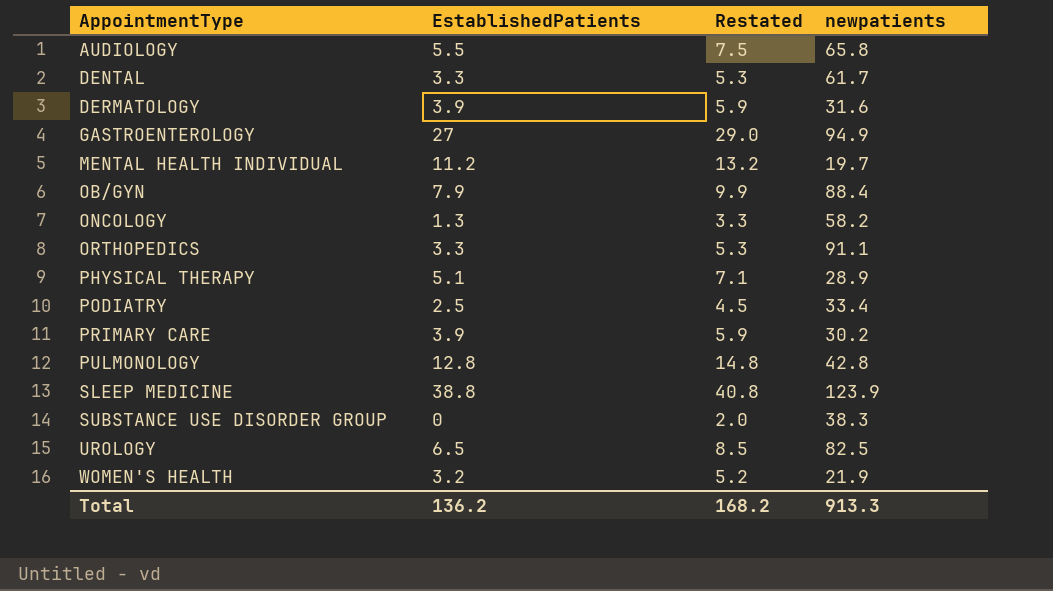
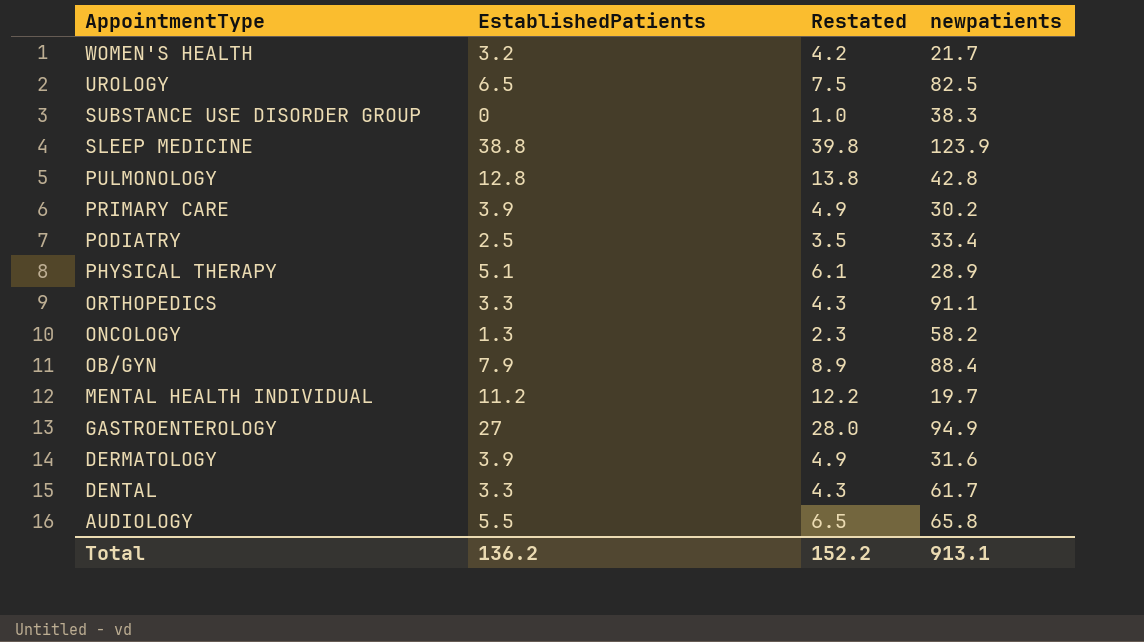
row order: AppointmentType ascending -> AppointmentType descending
column Restated | formula: [EstablishedPatients] + 2 -> [EstablishedPatients] + 1
WOMEN'S HEALTH | newpatients: 21.9 -> 21.7
Total | Restated: 168.2 -> 152.2
Total | newpatients: 913.3 -> 913.1

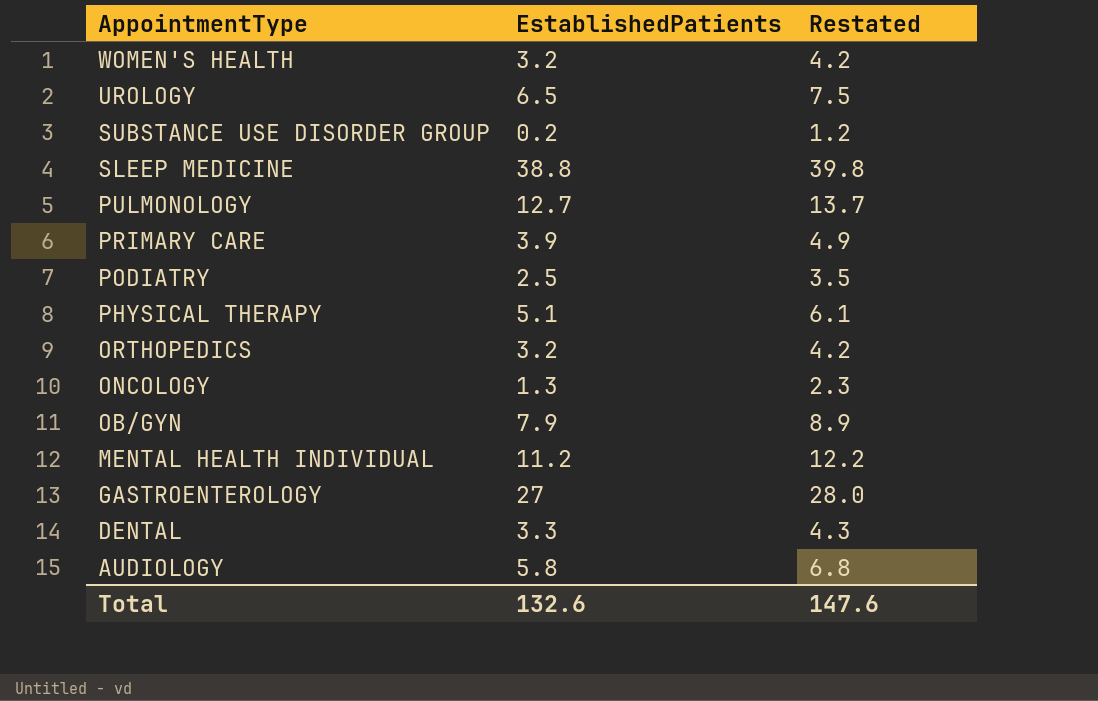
column newpatients | position: 4 -> none
row DERMATOLOGY: 3.9 | 4.9 | 31.6 -> none
SUBSTANCE USE DISORDER GROUP | EstablishedPatients: 0 -> 0.2
SUBSTANCE USE DISORDER GROUP | Restated: 1.0 -> 1.2
PULMONOLOGY | EstablishedPatients: 12.8 -> 12.7
PULMONOLOGY | Restated: 13.8 -> 13.7
ORTHOPEDICS | EstablishedPatients: 3.3 -> 3.2
ORTHOPEDICS | Restated: 4.3 -> 4.2
AUDIOLOGY | EstablishedPatients: 5.5 -> 5.8
AUDIOLOGY | Restated: 6.5 -> 6.8
Total | EstablishedPatients: 136.2 -> 132.6
Total | Restated: 152.2 -> 147.6

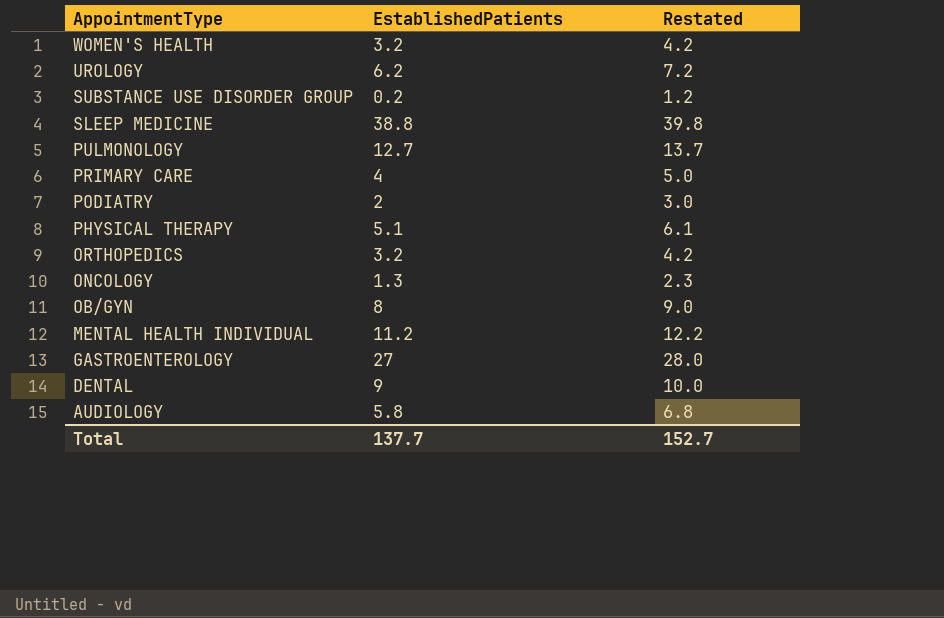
UROLOGY | EstablishedPatients: 6.5 -> 6.2
UROLOGY | Restated: 7.5 -> 7.2
PRIMARY CARE | EstablishedPatients: 3.9 -> 4
PRIMARY CARE | Restated: 4.9 -> 5.0
PODIATRY | EstablishedPatients: 2.5 -> 2
PODIATRY | Restated: 3.5 -> 3.0
OB/GYN | EstablishedPatients: 7.9 -> 8
OB/GYN | Restated: 8.9 -> 9.0
DENTAL | EstablishedPatients: 3.3 -> 9
DENTAL | Restated: 4.3 -> 10.0
Total | EstablishedPatients: 132.6 -> 137.7
Total | Restated: 147.6 -> 152.7

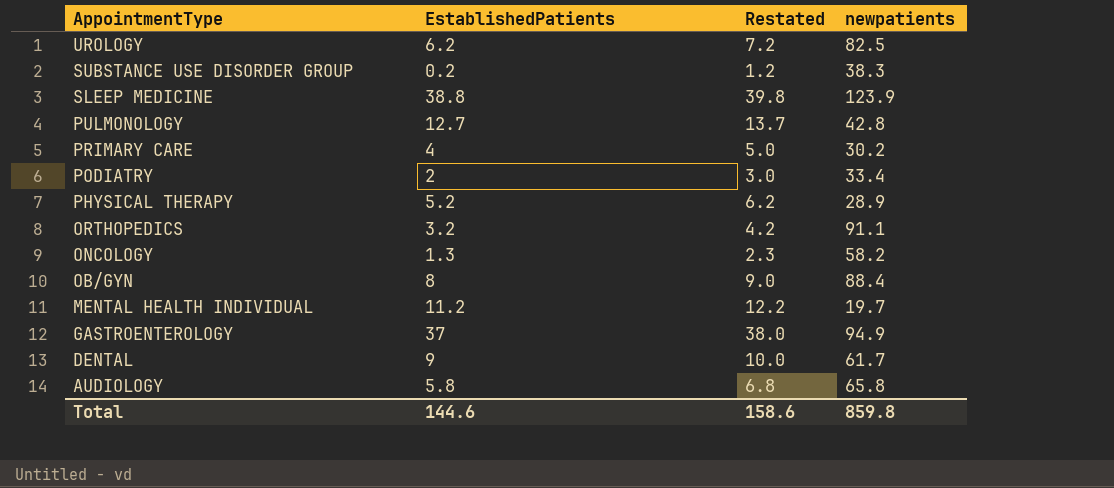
column newpatients | position: none -> 4
row WOMEN'S HEALTH: 3.2 | 4.2 -> none
PHYSICAL THERAPY | EstablishedPatients: 5.1 -> 5.2
PHYSICAL THERAPY | Restated: 6.1 -> 6.2
GASTROENTEROLOGY | EstablishedPatients: 27 -> 37
GASTROENTEROLOGY | Restated: 28.0 -> 38.0
Total | EstablishedPatients: 137.7 -> 144.6
Total | Restated: 152.7 -> 158.6

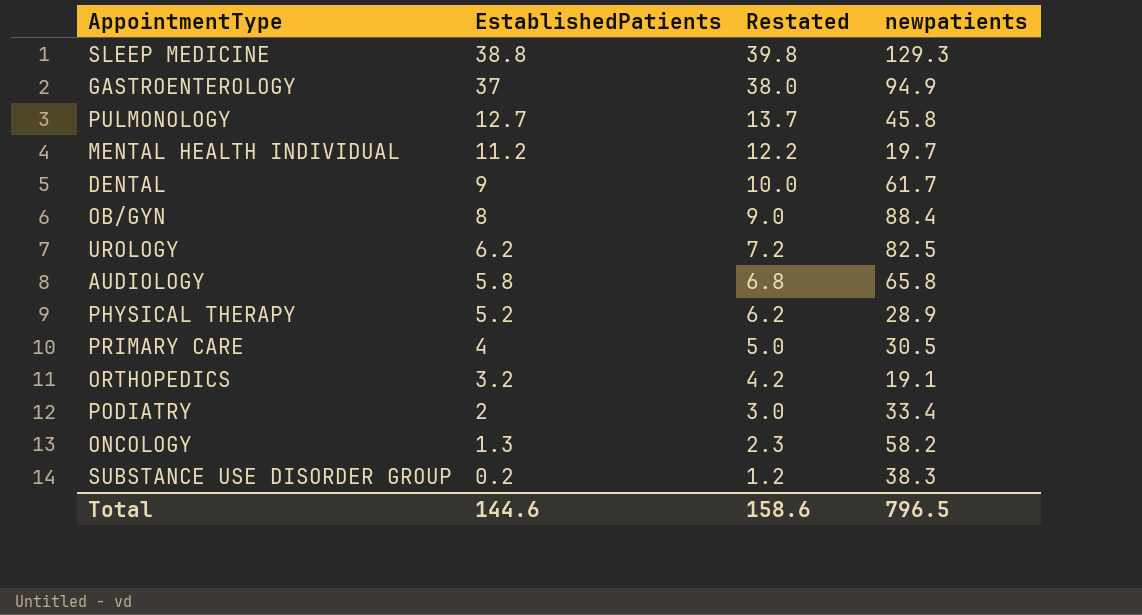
row order: AppointmentType descending -> EstablishedPatients descending
SLEEP MEDICINE | newpatients: 123.9 -> 129.3
PULMONOLOGY | newpatients: 42.8 -> 45.8
PRIMARY CARE | newpatients: 30.2 -> 30.5
ORTHOPEDICS | newpatients: 91.1 -> 19.1
Total | newpatients: 859.8 -> 796.5

